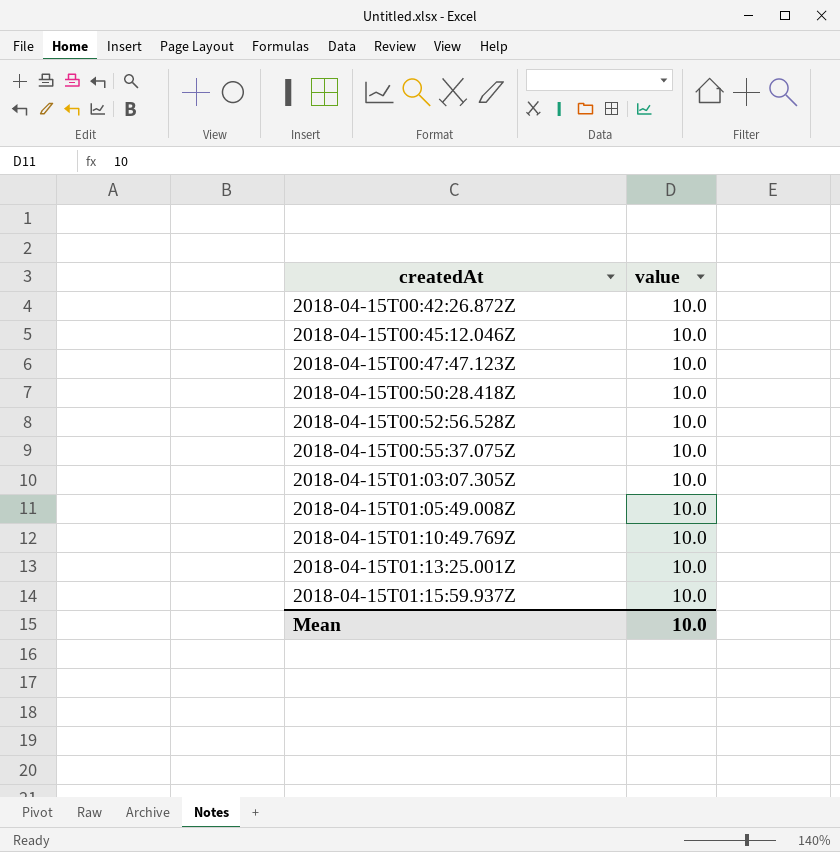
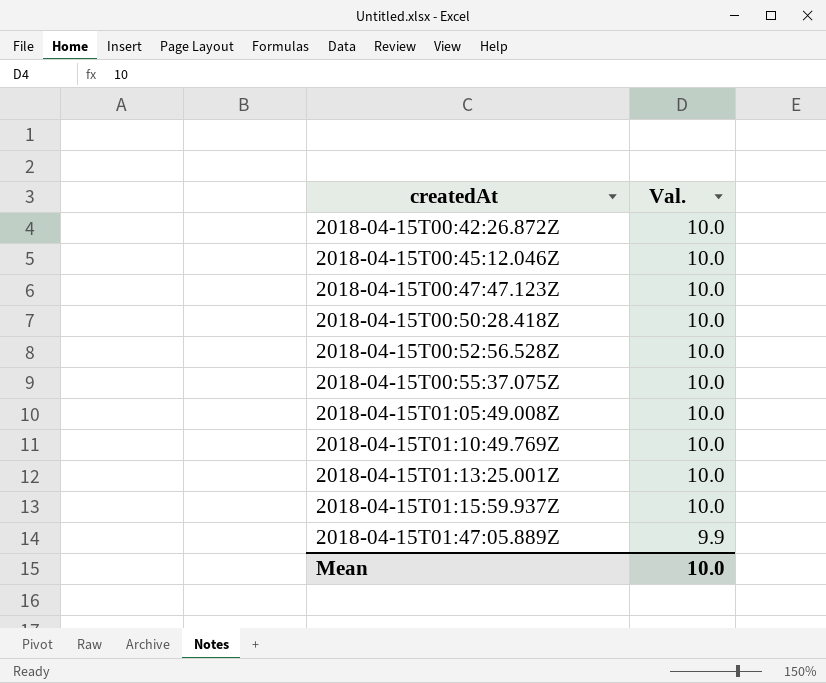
column name: value -> Val.
row 2018-04-15T01:03:07.305Z: 10.0 -> none
row 2018-04-15T01:47:05.889Z: none -> 9.9

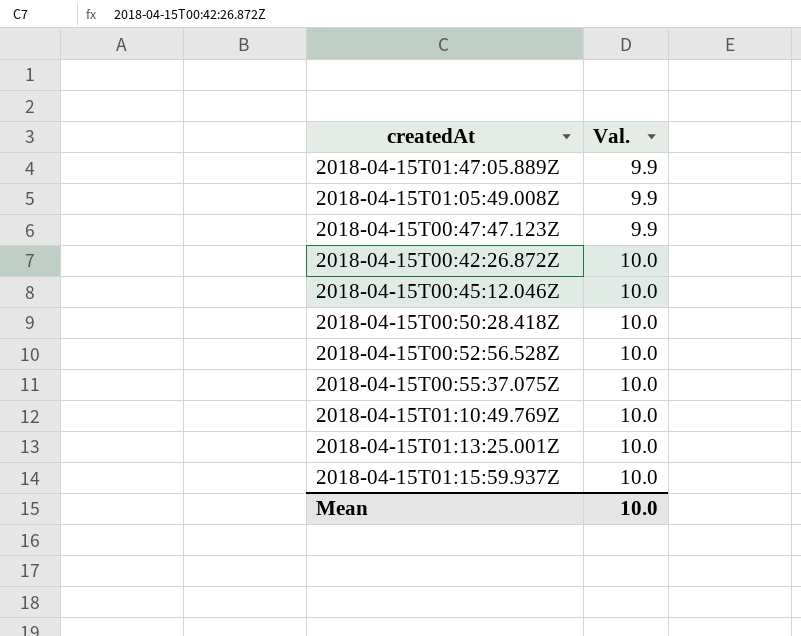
row order: createdAt ascending -> Val. ascending
2018-04-15T01:05:49.008Z | Val.: 10.0 -> 9.9
2018-04-15T00:47:47.123Z | Val.: 10.0 -> 9.9

